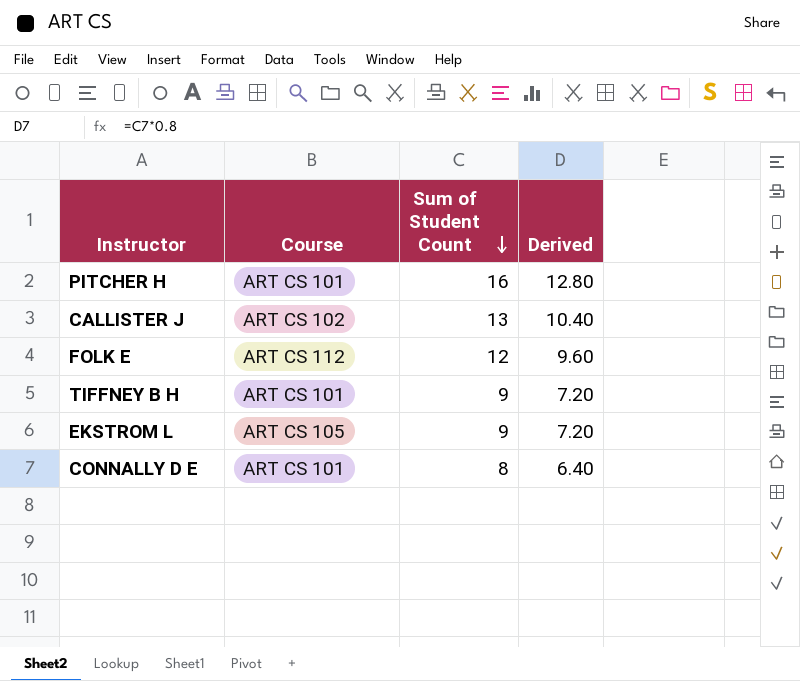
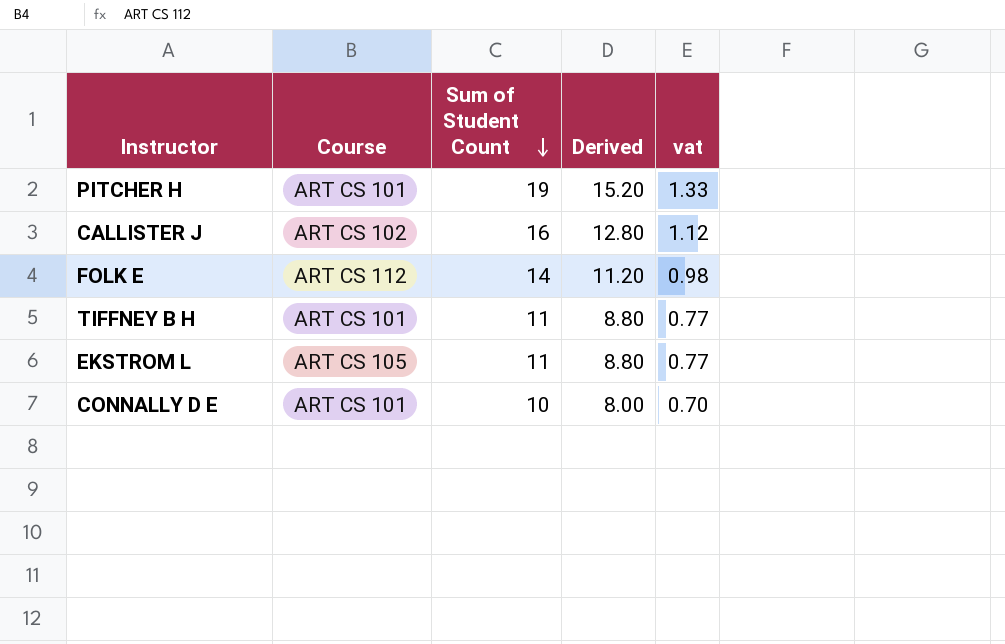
column vat | formula: none -> [Sum of Student Count] * 0.07
PITCHER H | Sum of Student Count: 16 -> 19
PITCHER H | Derived: 12.80 -> 15.20
CALLISTER J | Sum of Student Count: 13 -> 16
CALLISTER J | Derived: 10.40 -> 12.80
FOLK E | Sum of Student Count: 12 -> 14
FOLK E | Derived: 9.60 -> 11.20
TIFFNEY B H | Sum of Student Count: 9 -> 11
TIFFNEY B H | Derived: 7.20 -> 8.80
EKSTROM L | Sum of Student Count: 9 -> 11
EKSTROM L | Derived: 7.20 -> 8.80
CONNALLY D E | Sum of Student Count: 8 -> 10
CONNALLY D E | Derived: 6.40 -> 8.00

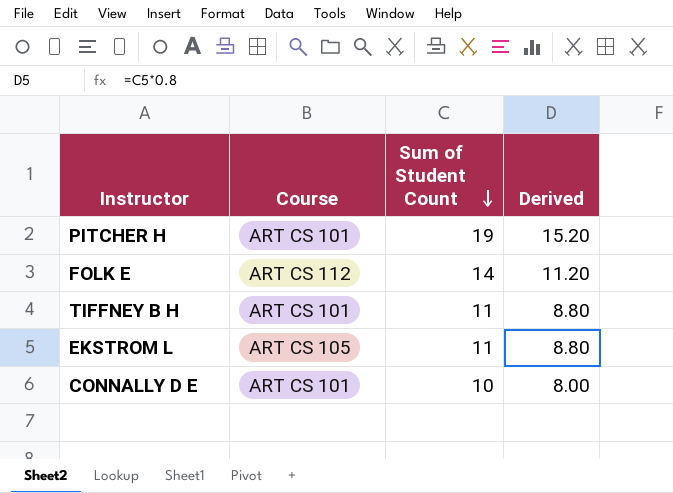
column vat | formula: [Sum of Student Count] * 0.07 -> none
row CALLISTER J: ART CS 102 | 16 | 12.80 | 1.12 -> none

